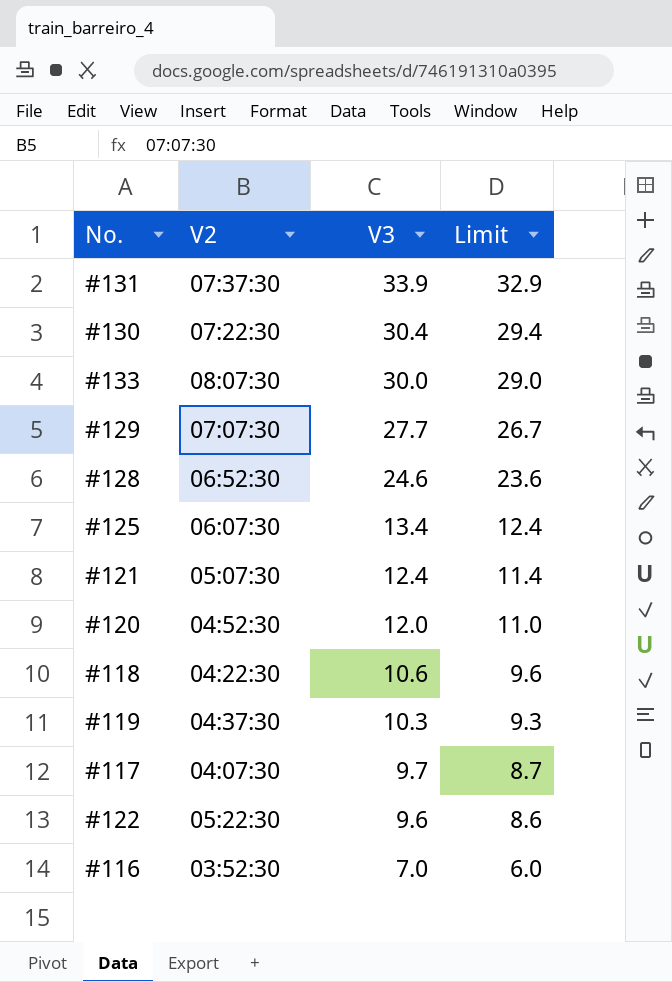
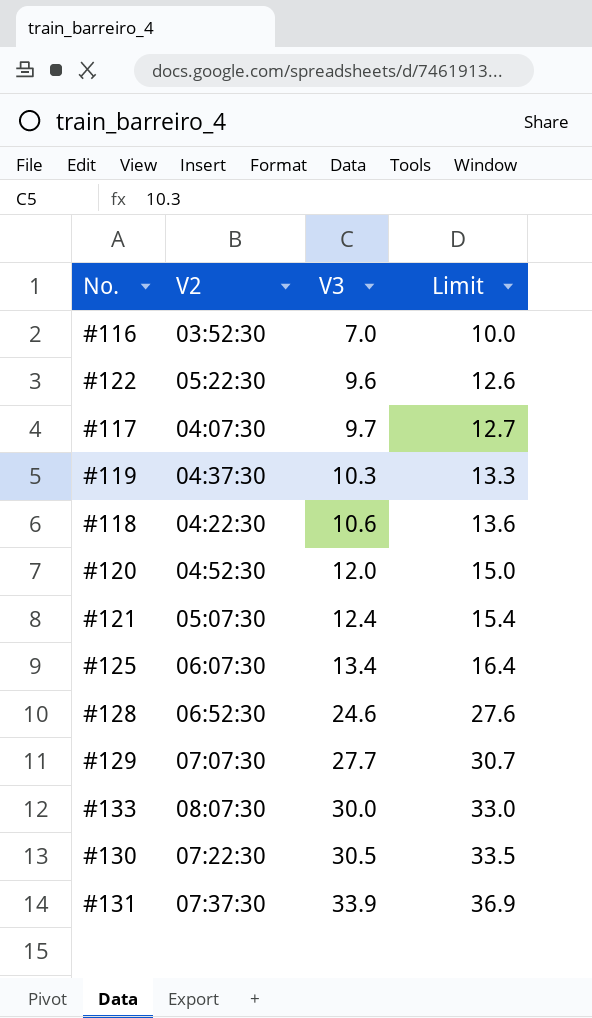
row order: V3 descending -> V3 ascending
column Limit | formula: [V3] - 1 -> [V3] + 3
#130 | V3: 30.4 -> 30.5

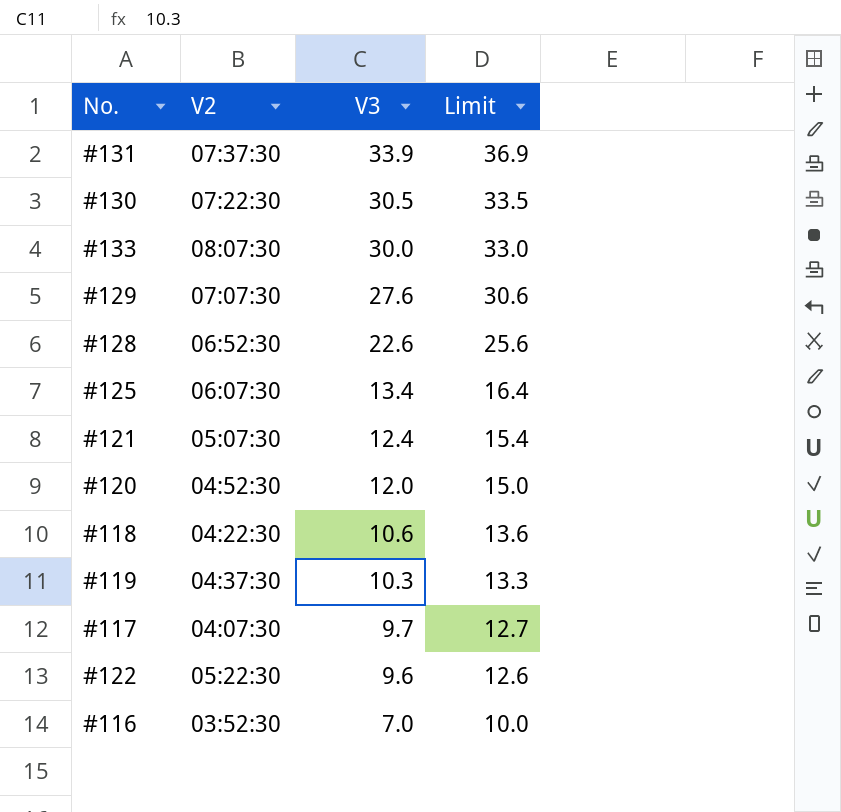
row order: V3 ascending -> V3 descending
#129 | V3: 27.7 -> 27.6
#129 | Limit: 30.7 -> 30.6
#128 | V3: 24.6 -> 22.6
#128 | Limit: 27.6 -> 25.6

